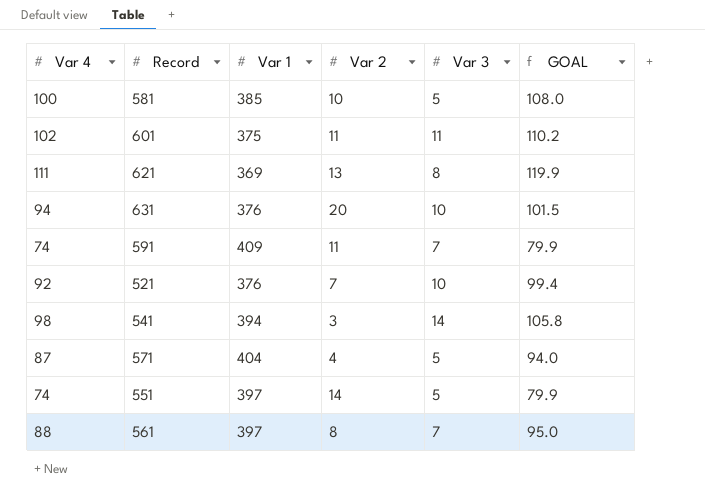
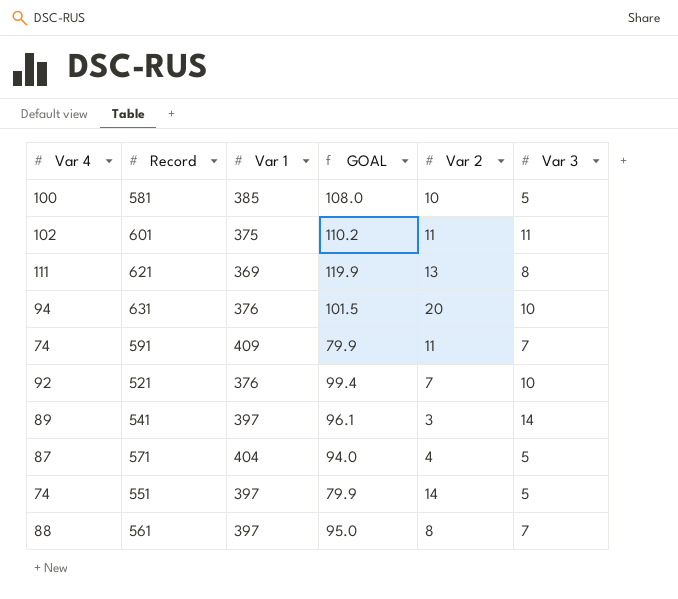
column GOAL | position: 6 -> 4
541 | Var 4: 98 -> 89
541 | Var 1: 394 -> 397
541 | GOAL: 105.8 -> 96.1

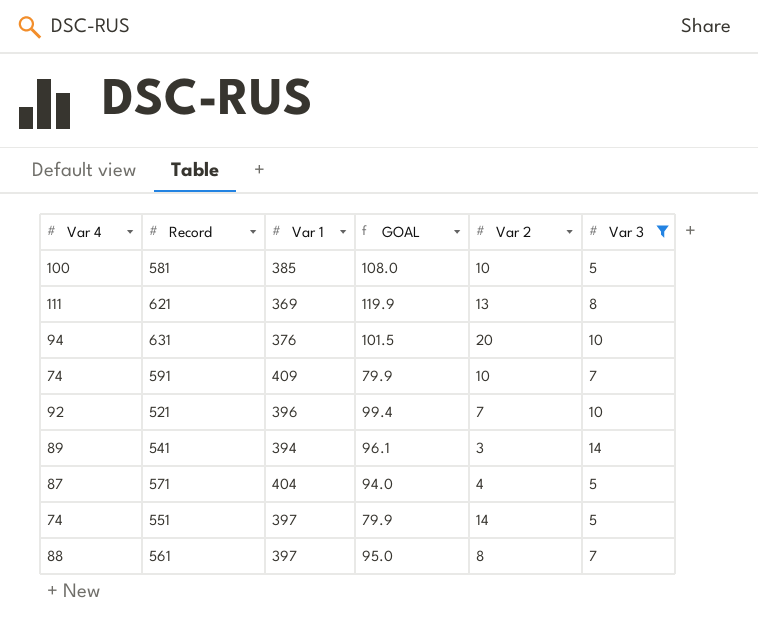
filter: none -> Var 3 != 11
591 | Var 2: 11 -> 10
521 | Var 1: 376 -> 396
541 | Var 1: 397 -> 394

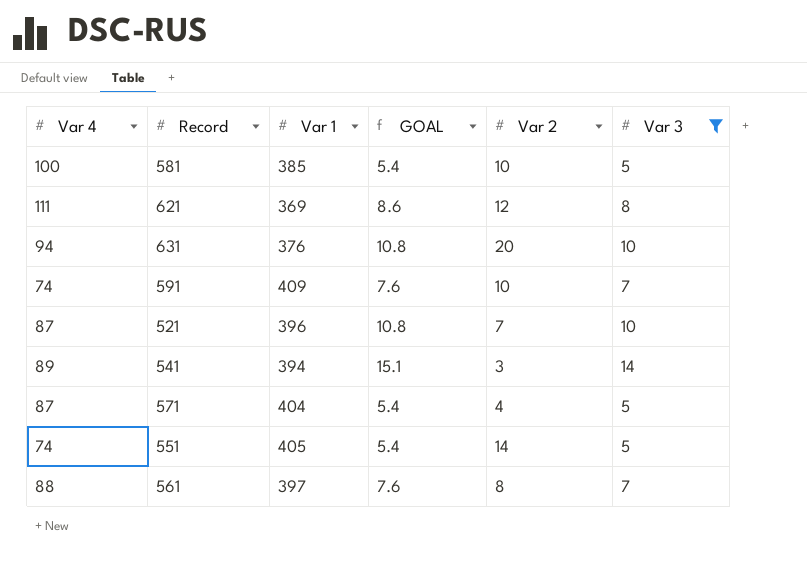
column GOAL | formula: [Var 4] * 1.08 -> [Var 3] * 1.08
621 | Var 2: 13 -> 12
521 | Var 4: 92 -> 87
551 | Var 1: 397 -> 405

